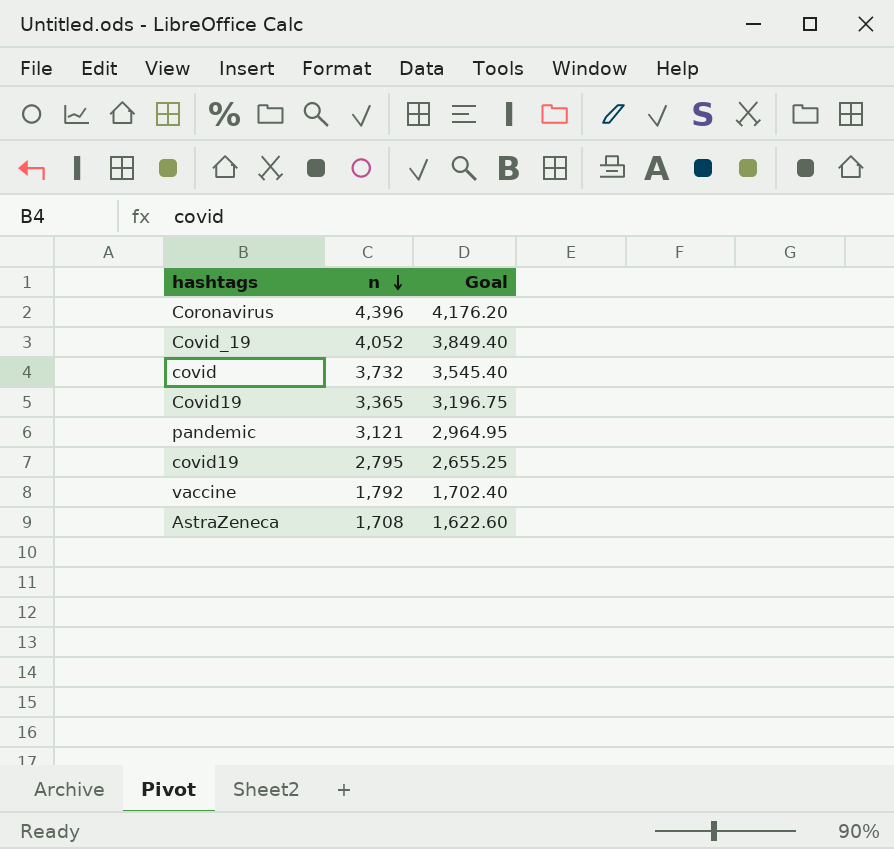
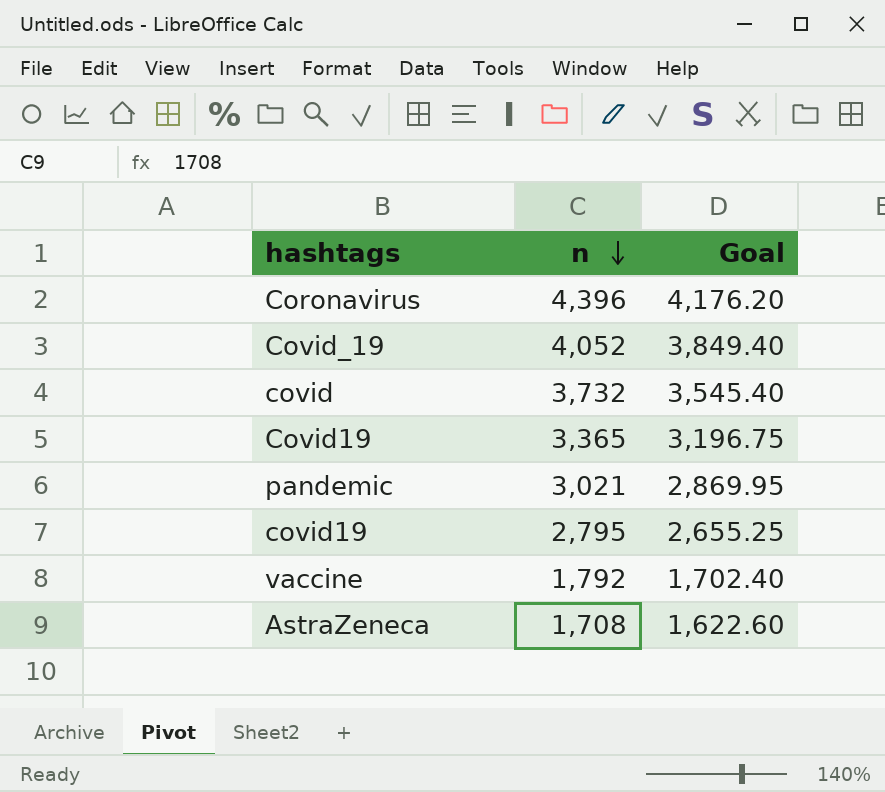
pandemic | n: 3,121 -> 3,021
pandemic | Goal: 2,964.95 -> 2,869.95

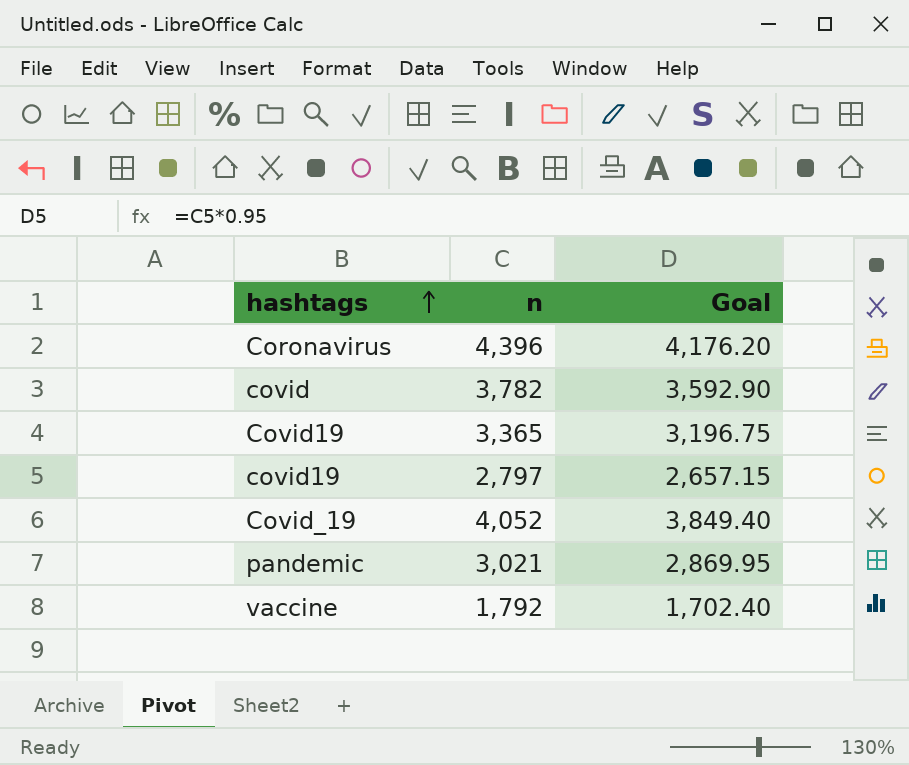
row order: n descending -> hashtags ascending
row AstraZeneca: 1,708 | 1,622.60 -> none
covid | n: 3,732 -> 3,782
covid | Goal: 3,545.40 -> 3,592.90
covid19 | n: 2,795 -> 2,797
covid19 | Goal: 2,655.25 -> 2,657.15

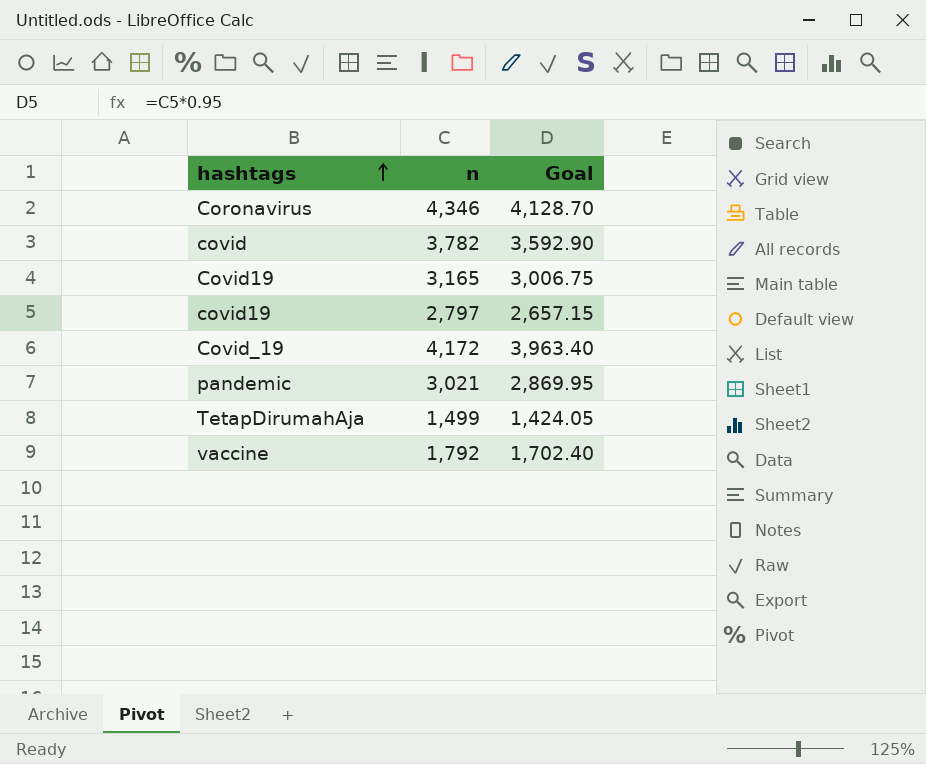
Coronavirus | n: 4,396 -> 4,346
Coronavirus | Goal: 4,176.20 -> 4,128.70
Covid19 | n: 3,365 -> 3,165
Covid19 | Goal: 3,196.75 -> 3,006.75
Covid_19 | n: 4,052 -> 4,172
Covid_19 | Goal: 3,849.40 -> 3,963.40
row TetapDirumahAja: none -> 1,499 | 1,424.05

